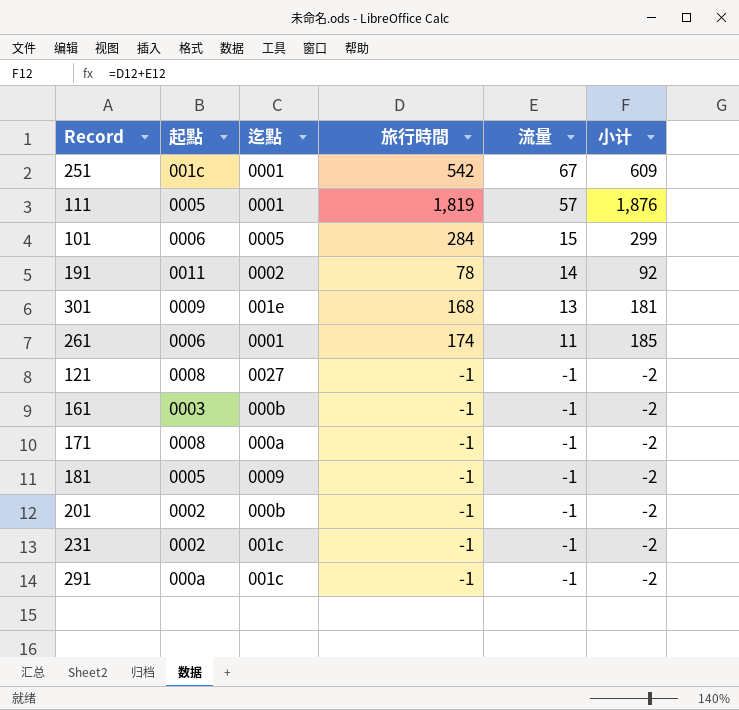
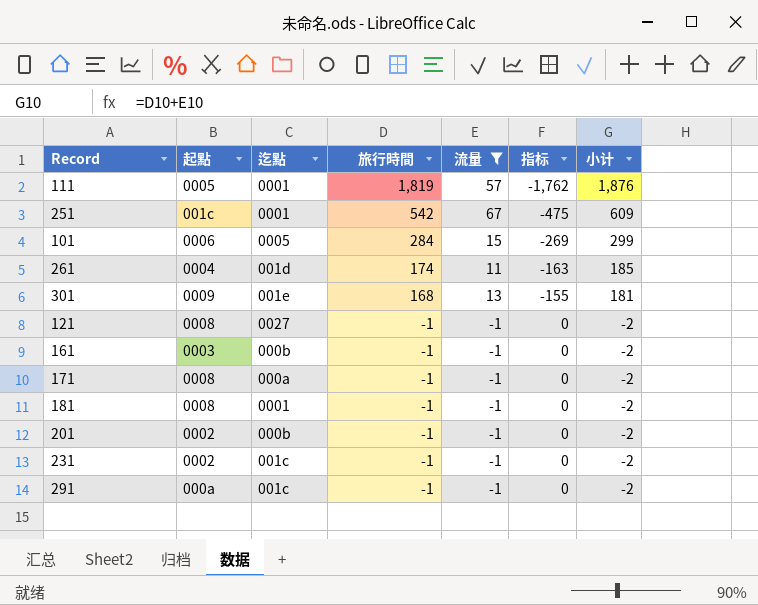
filter: none -> 流量 != 14
row order: 流量 descending -> 旅行時間 descending
column 指标 | formula: none -> [流量] - [旅行時間]
261 | 起點: 0006 -> 0004
261 | 迄點: 0001 -> 001d
181 | 起點: 0005 -> 0008
181 | 迄點: 0009 -> 0001

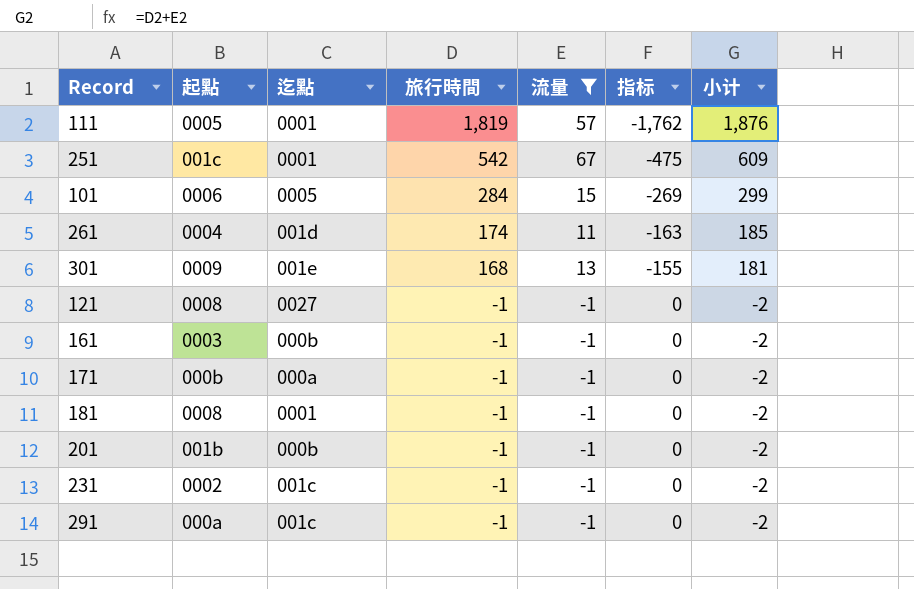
171 | 起點: 0008 -> 000b
201 | 起點: 0002 -> 001b

